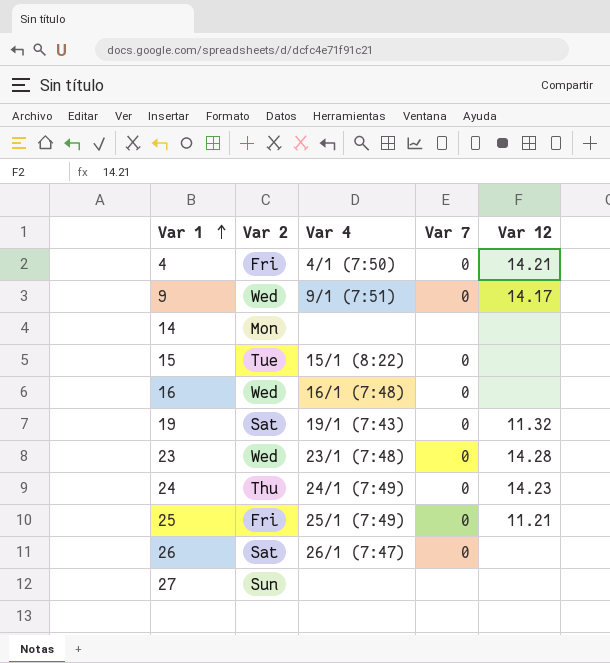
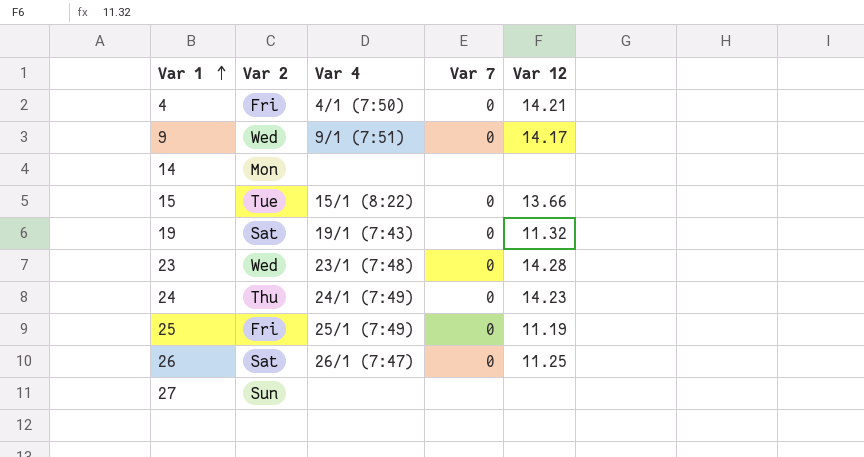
row 16: Wed | 16/1 (7:48) | 0 | none -> none
15 | Var 12: none -> 13.66
25 | Var 12: 11.21 -> 11.19
26 | Var 12: none -> 11.25

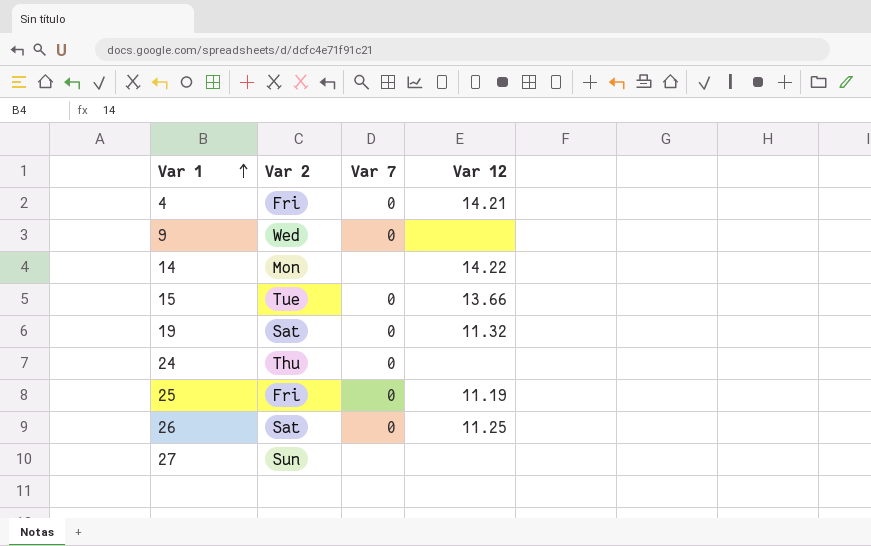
column Var 4 | position: 3 -> none
row 23: Wed | 23/1 (7:48) | 0 | 14.28 -> none
9 | Var 12: 14.17 -> none
14 | Var 12: none -> 14.22
24 | Var 12: 14.23 -> none

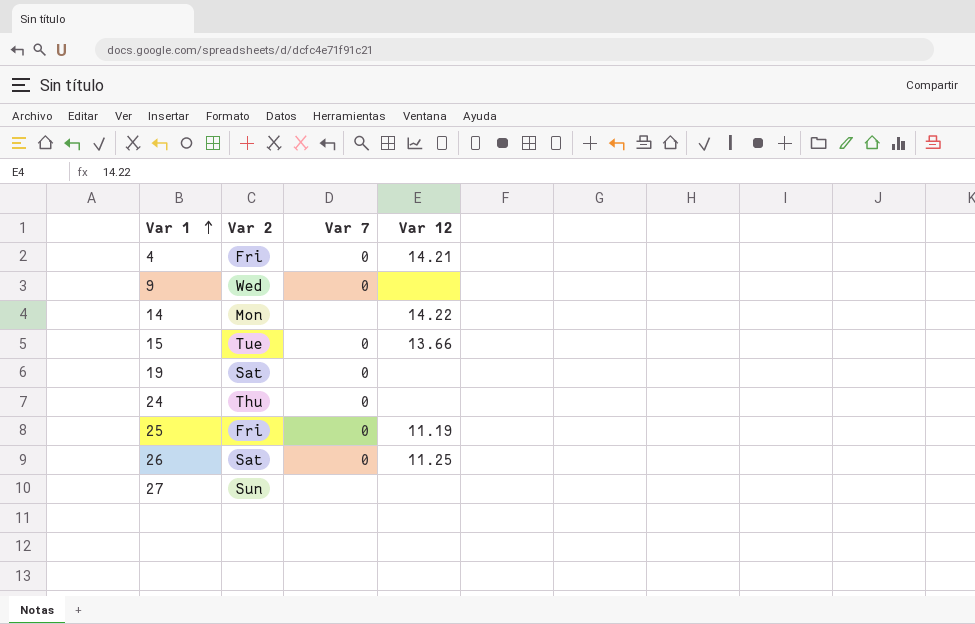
19 | Var 12: 11.32 -> none

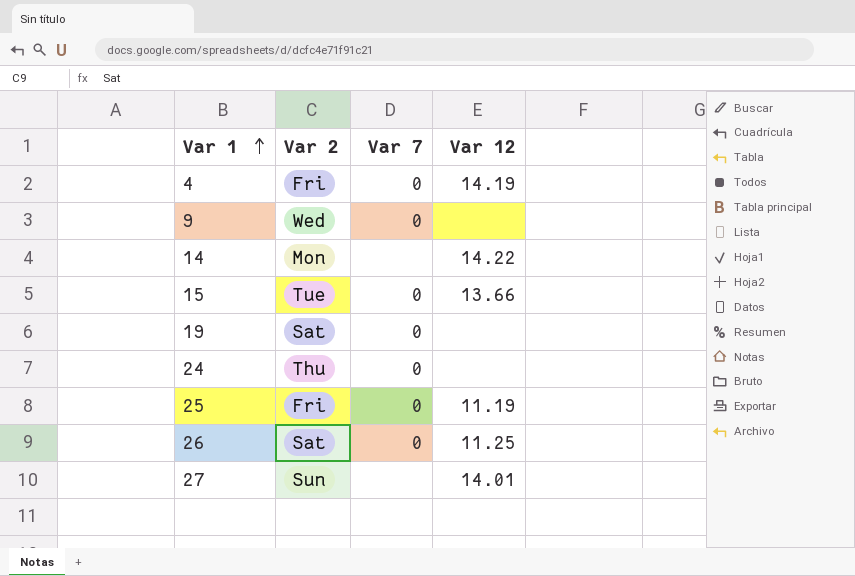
4 | Var 12: 14.21 -> 14.19
27 | Var 12: none -> 14.01

